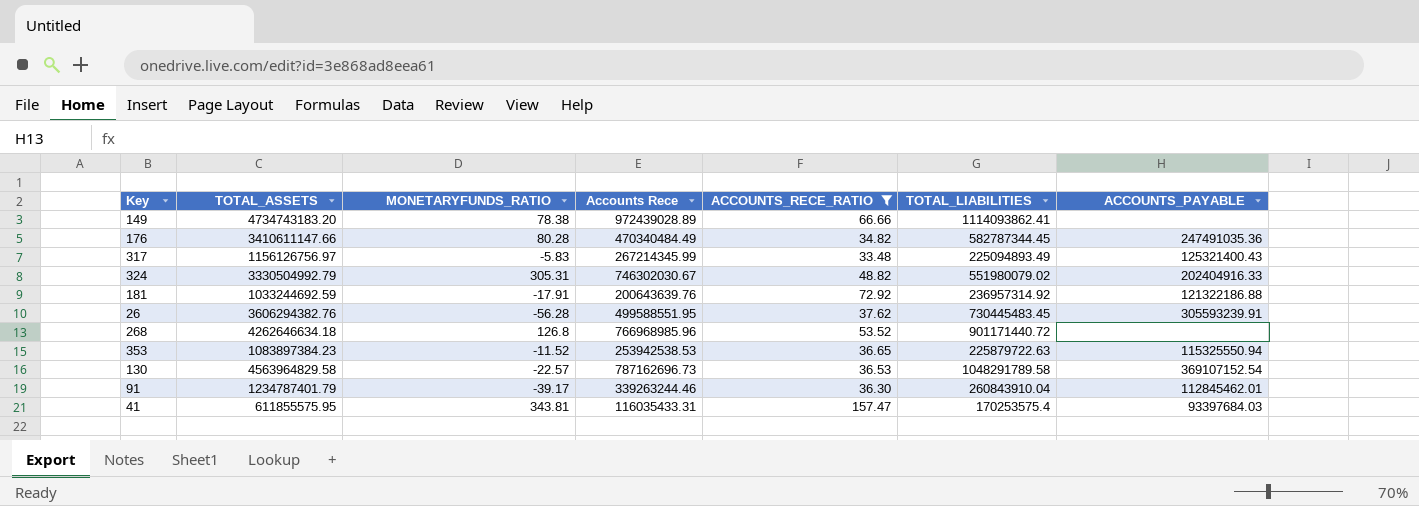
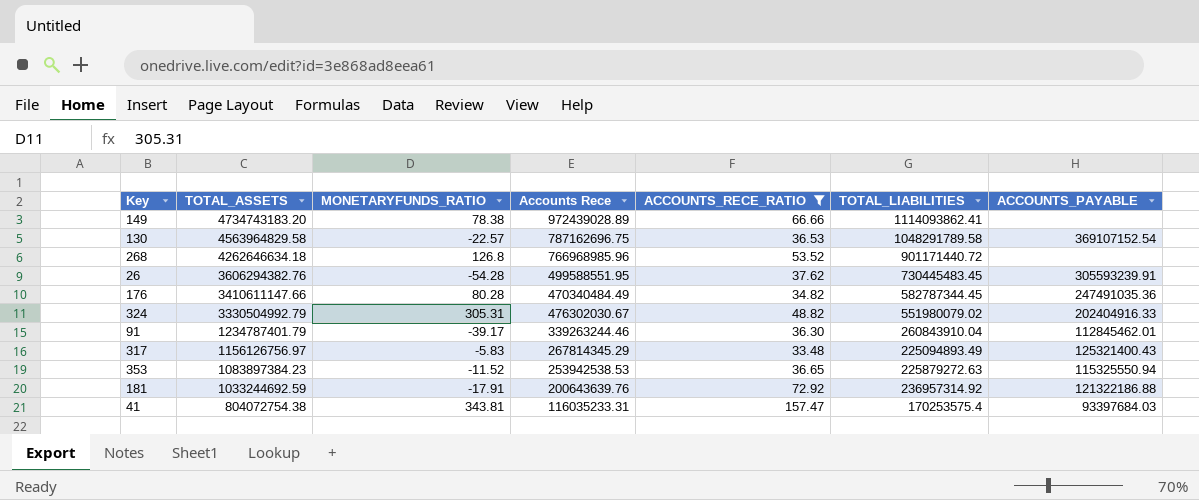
row order: none -> TOTAL_ASSETS descending
130 | Accounts Rece: 787162696.73 -> 787162696.75
26 | MONETARYFUNDS_RATIO: -56.28 -> -54.28
324 | Accounts Rece: 746302030.67 -> 476302030.67
317 | Accounts Rece: 267214345.99 -> 267814345.29
353 | TOTAL_LIABILITIES: 225879722.63 -> 225879272.63
41 | TOTAL_ASSETS: 611855575.95 -> 804072754.38
41 | Accounts Rece: 116035433.31 -> 116035233.31

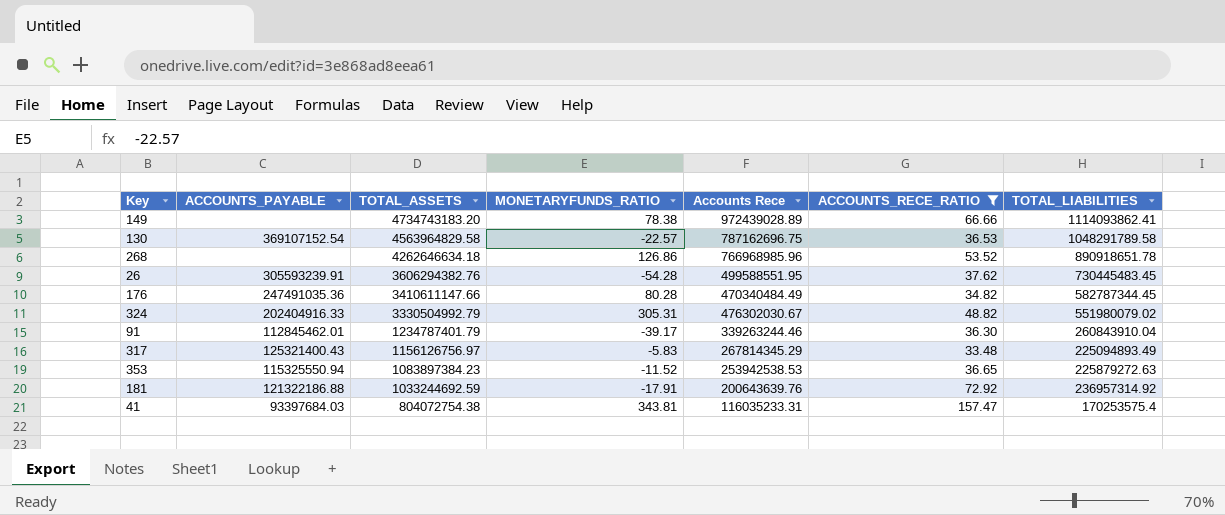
column ACCOUNTS_PAYABLE | position: 7 -> 2
268 | MONETARYFUNDS_RATIO: 126.8 -> 126.86
268 | TOTAL_LIABILITIES: 901171440.72 -> 890918651.78

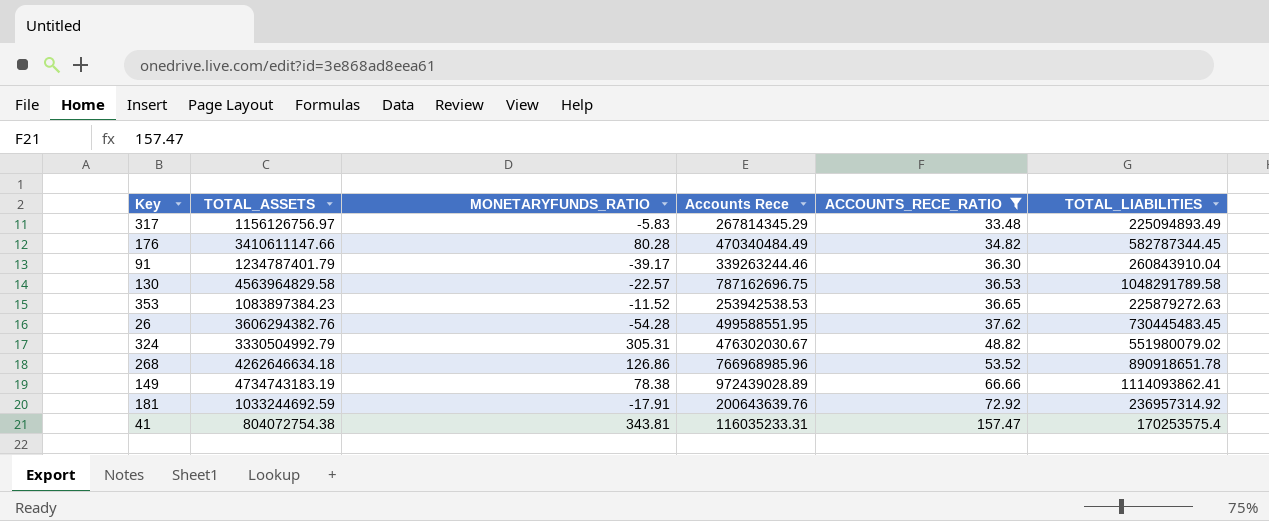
row order: TOTAL_ASSETS descending -> ACCOUNTS_RECE_RATIO ascending
column ACCOUNTS_PAYABLE | position: 2 -> none
149 | TOTAL_ASSETS: 4734743183.20 -> 4734743183.19

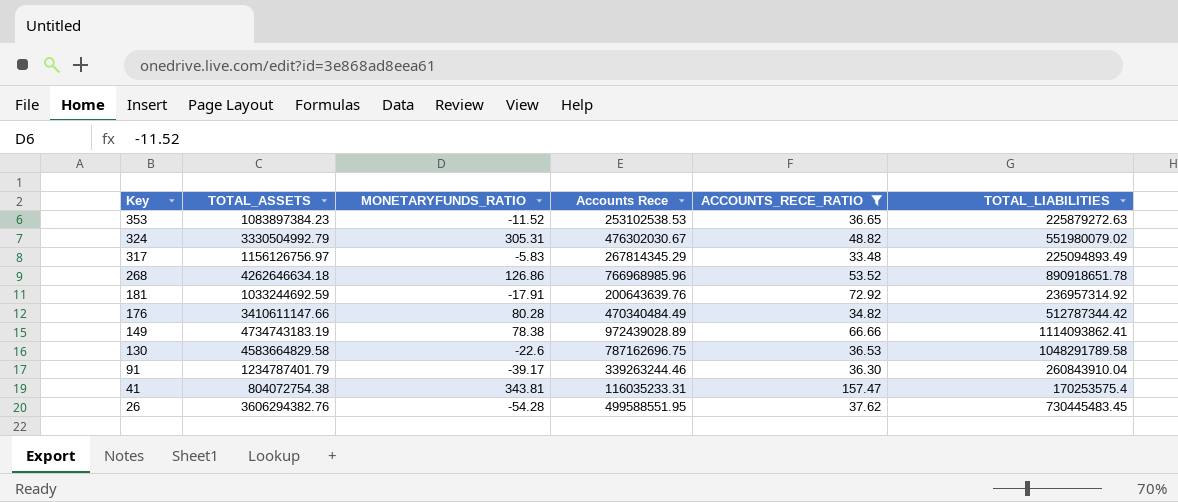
row order: ACCOUNTS_RECE_RATIO ascending -> Key descending
353 | Accounts Rece: 253942538.53 -> 253102538.53
176 | TOTAL_LIABILITIES: 582787344.45 -> 512787344.42
130 | TOTAL_ASSETS: 4563964829.58 -> 4583664829.58
130 | MONETARYFUNDS_RATIO: -22.57 -> -22.6

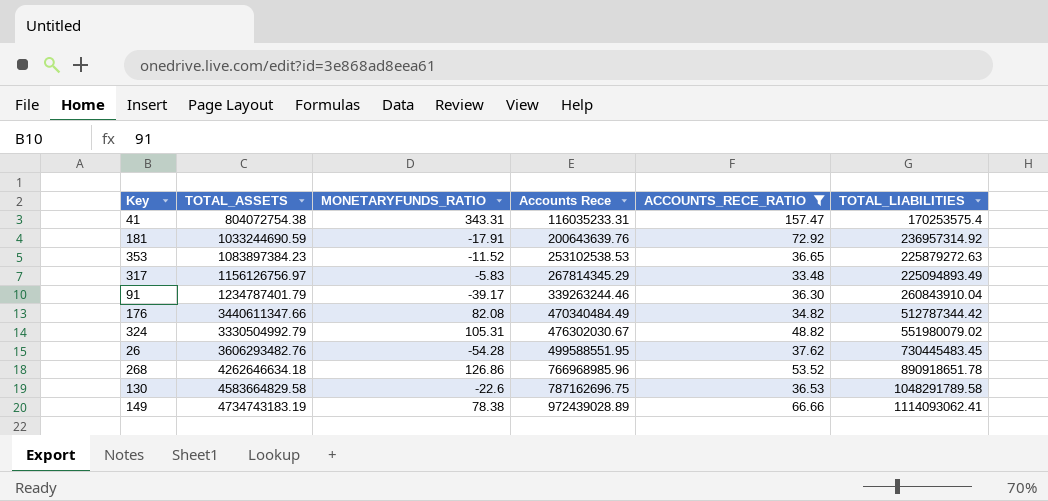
row order: Key descending -> Accounts Rece ascending
41 | MONETARYFUNDS_RATIO: 343.81 -> 343.31
181 | TOTAL_ASSETS: 1033244692.59 -> 1033244690.59
176 | TOTAL_ASSETS: 3410611147.66 -> 3440611347.66
176 | MONETARYFUNDS_RATIO: 80.28 -> 82.08
324 | MONETARYFUNDS_RATIO: 305.31 -> 105.31
26 | TOTAL_ASSETS: 3606294382.76 -> 3606293482.76
149 | TOTAL_LIABILITIES: 1114093862.41 -> 1114093062.41

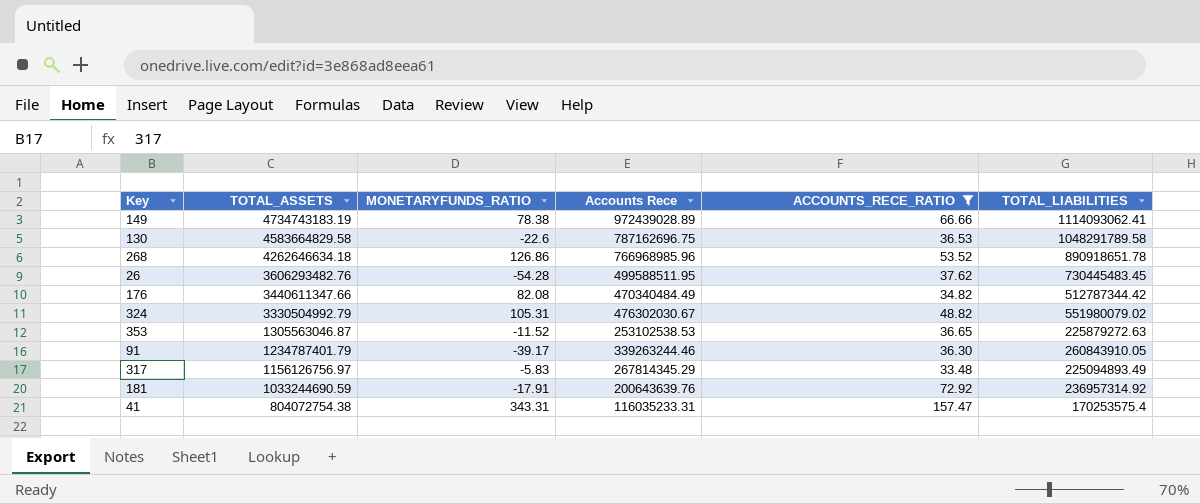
row order: Accounts Rece ascending -> TOTAL_ASSETS descending
26 | Accounts Rece: 499588551.95 -> 499588511.95
353 | TOTAL_ASSETS: 1083897384.23 -> 1305563046.87
91 | TOTAL_LIABILITIES: 260843910.04 -> 260843910.05

